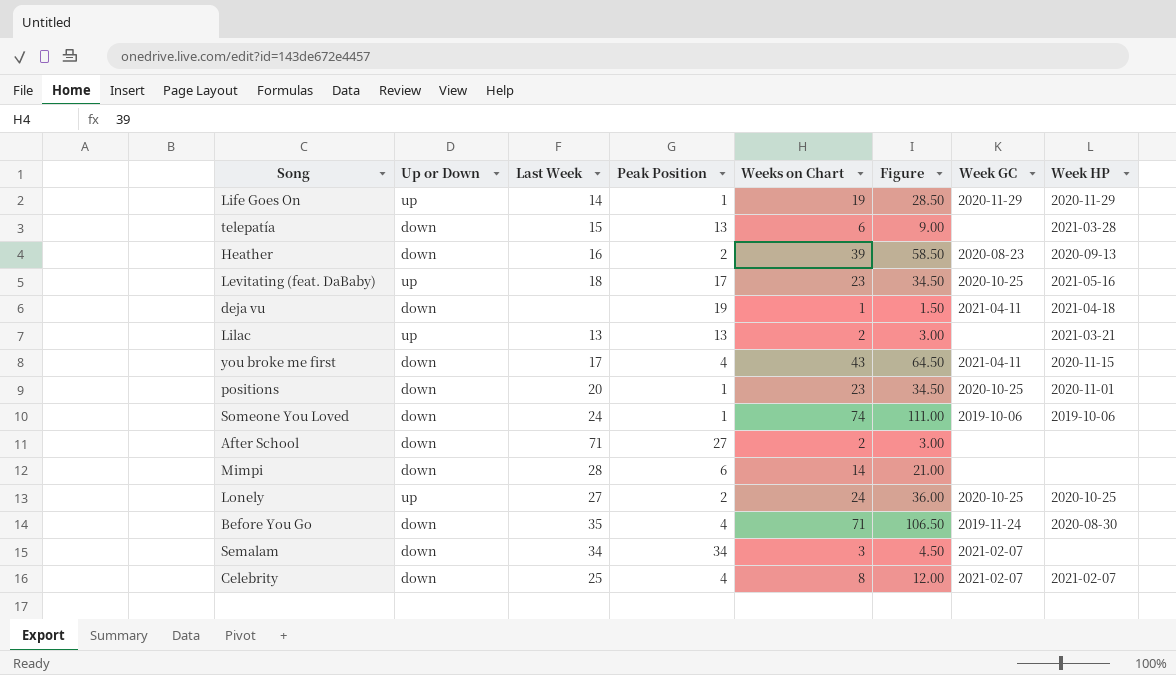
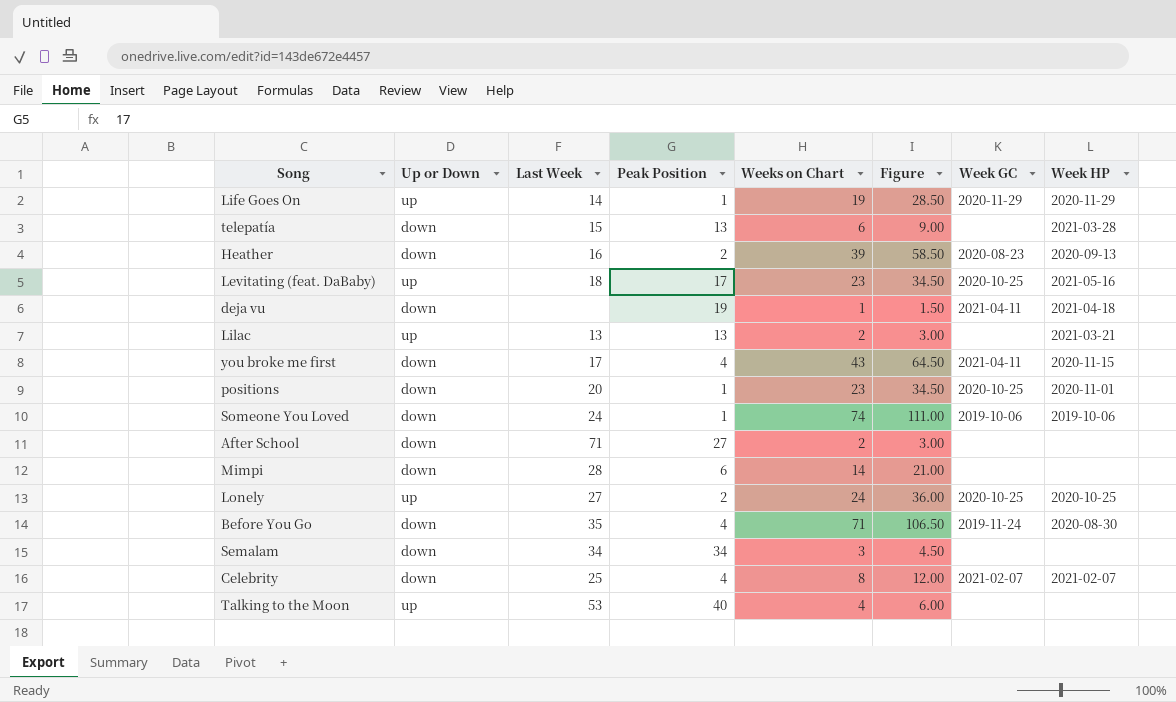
Semalam | Week GC: 2021-02-07 -> none
row Talking to the Moon: none -> up | 53 | 40 | 4 | 6.00 | none | none

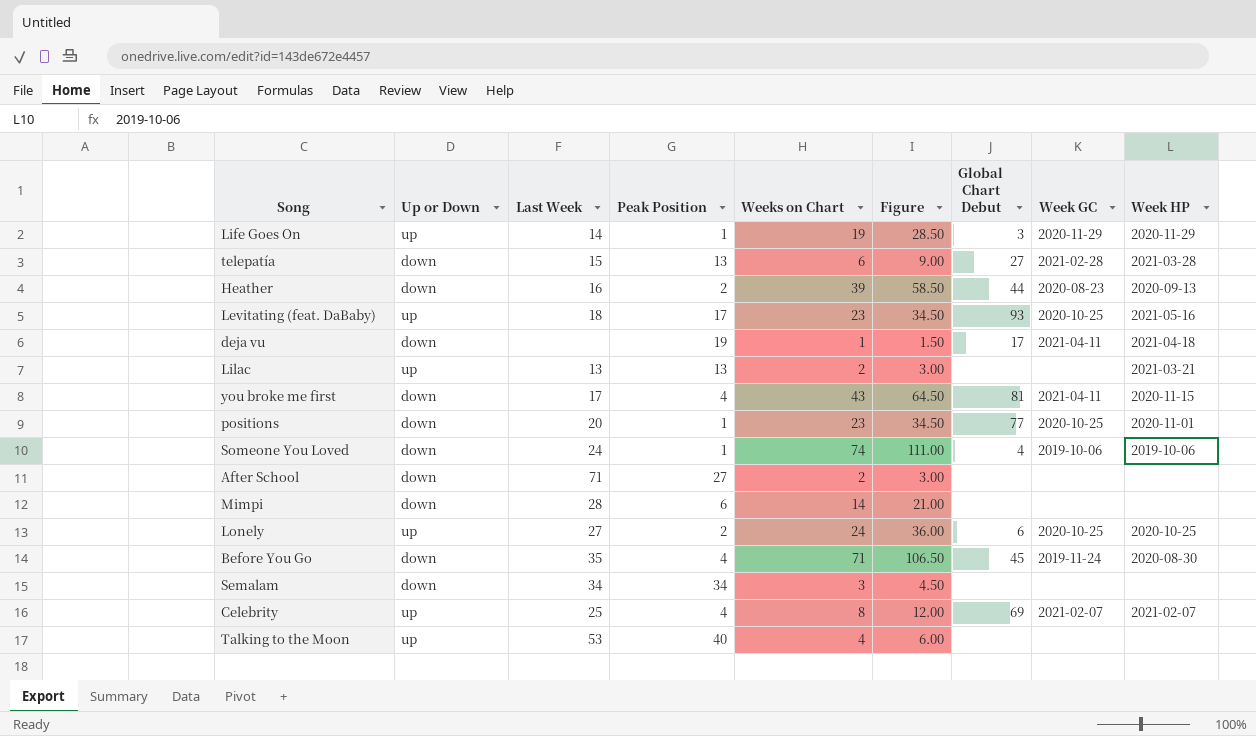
column Global Chart Debut | position: none -> 7
telepatía | Week GC: none -> 2021-02-28
Celebrity | Up or Down: down -> up

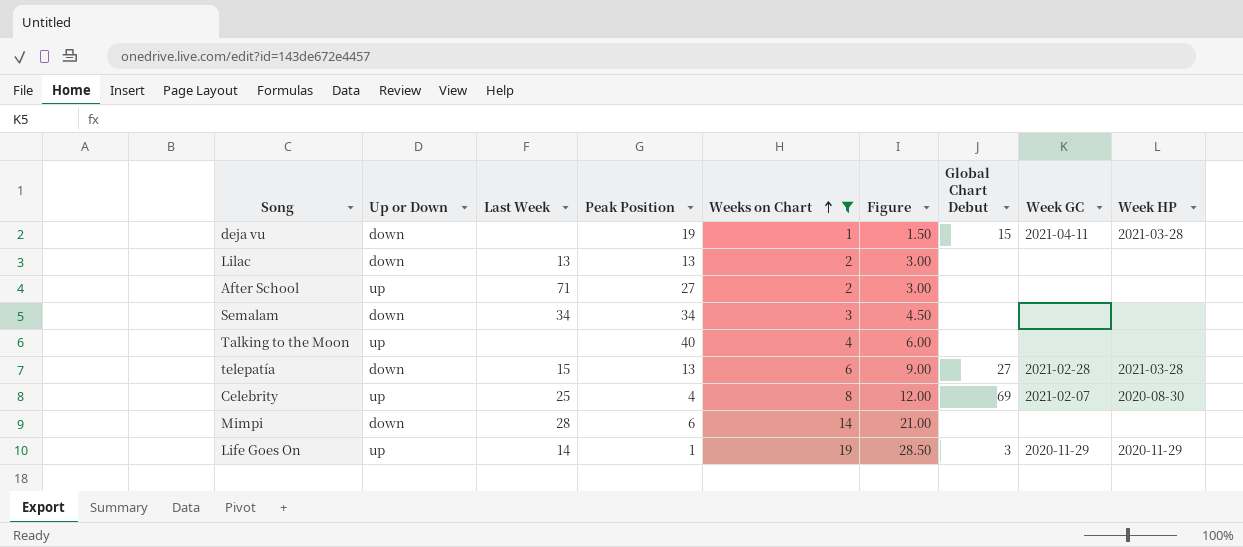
filter: none -> Weeks on Chart <= 19
row order: none -> Weeks on Chart ascending
deja vu | Global Chart Debut: 17 -> 15
deja vu | Week HP: 2021-04-18 -> 2021-03-28
Lilac | Up or Down: up -> down
Lilac | Week HP: 2021-03-21 -> none
After School | Up or Down: down -> up
Talking to the Moon | Last Week: 53 -> none
Celebrity | Week HP: 2021-02-07 -> 2020-08-30

